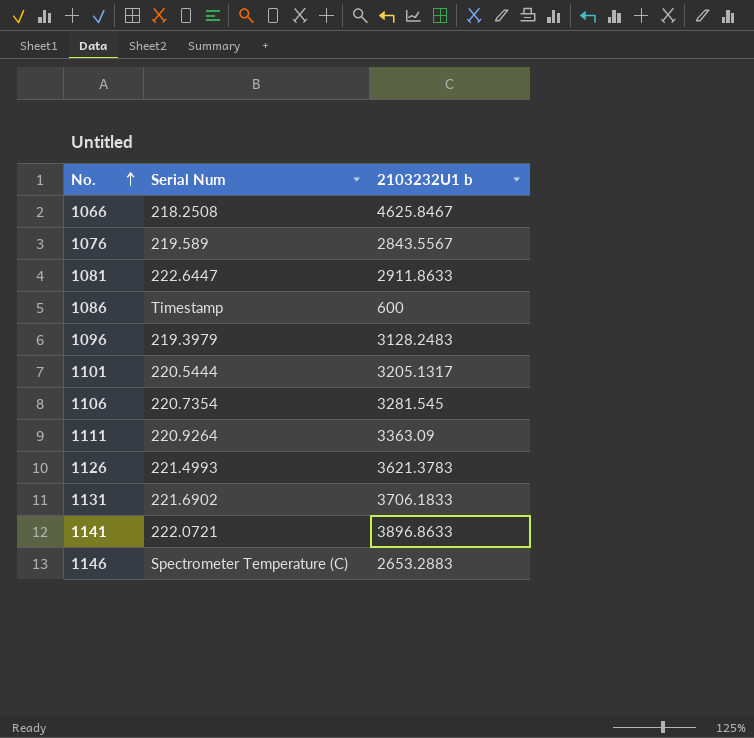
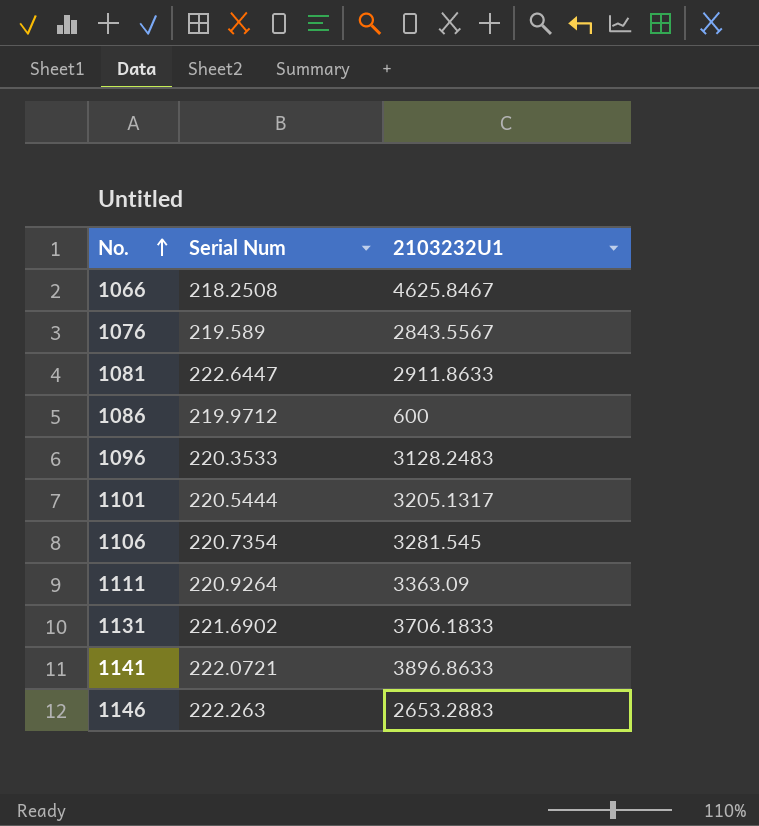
column name: 2103232U1 b -> 2103232U1
row 1126: 221.4993 | 3621.3783 -> none
1086 | Serial Num: Timestamp -> 219.9712
1096 | Serial Num: 219.3979 -> 220.3533
1146 | Serial Num: Spectrometer Temperature (C) -> 222.263

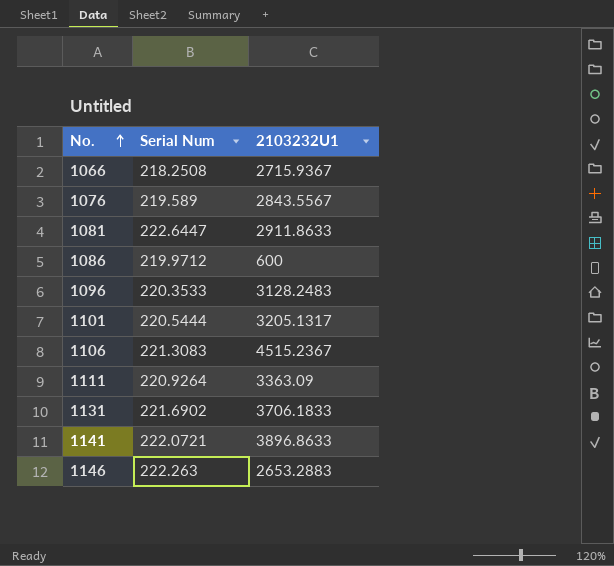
1066 | 2103232U1: 4625.8467 -> 2715.9367
1106 | Serial Num: 220.7354 -> 221.3083
1106 | 2103232U1: 3281.545 -> 4515.2367

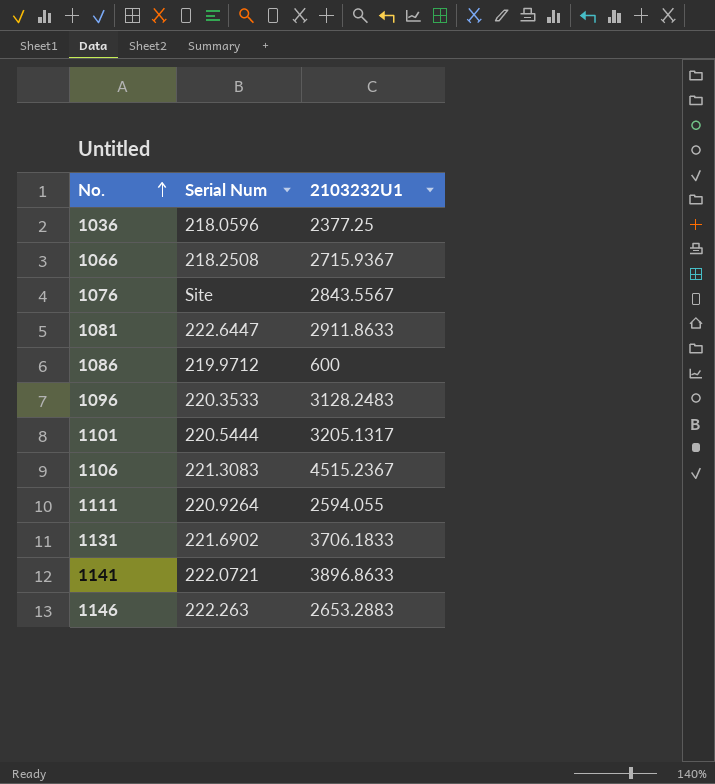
row 1036: none -> 218.0596 | 2377.25
1076 | Serial Num: 219.589 -> Site
1111 | 2103232U1: 3363.09 -> 2594.055

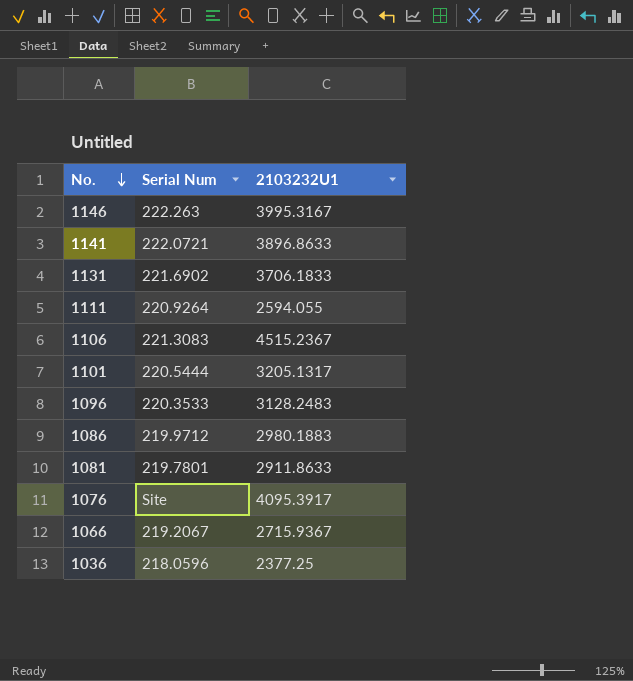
row order: No. ascending -> No. descending
1146 | 2103232U1: 2653.2883 -> 3995.3167
1086 | 2103232U1: 600 -> 2980.1883
1081 | Serial Num: 222.6447 -> 219.7801
1076 | 2103232U1: 2843.5567 -> 4095.3917
1066 | Serial Num: 218.2508 -> 219.2067

